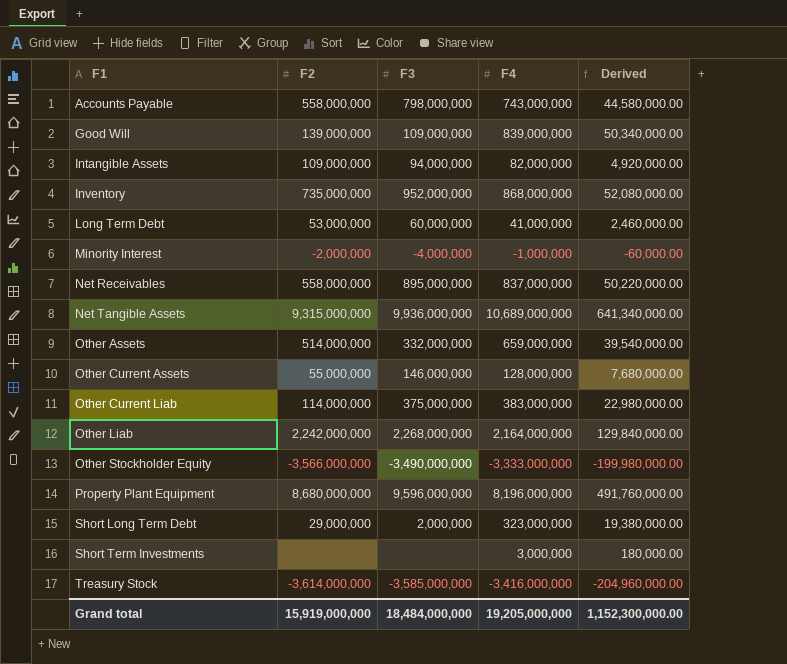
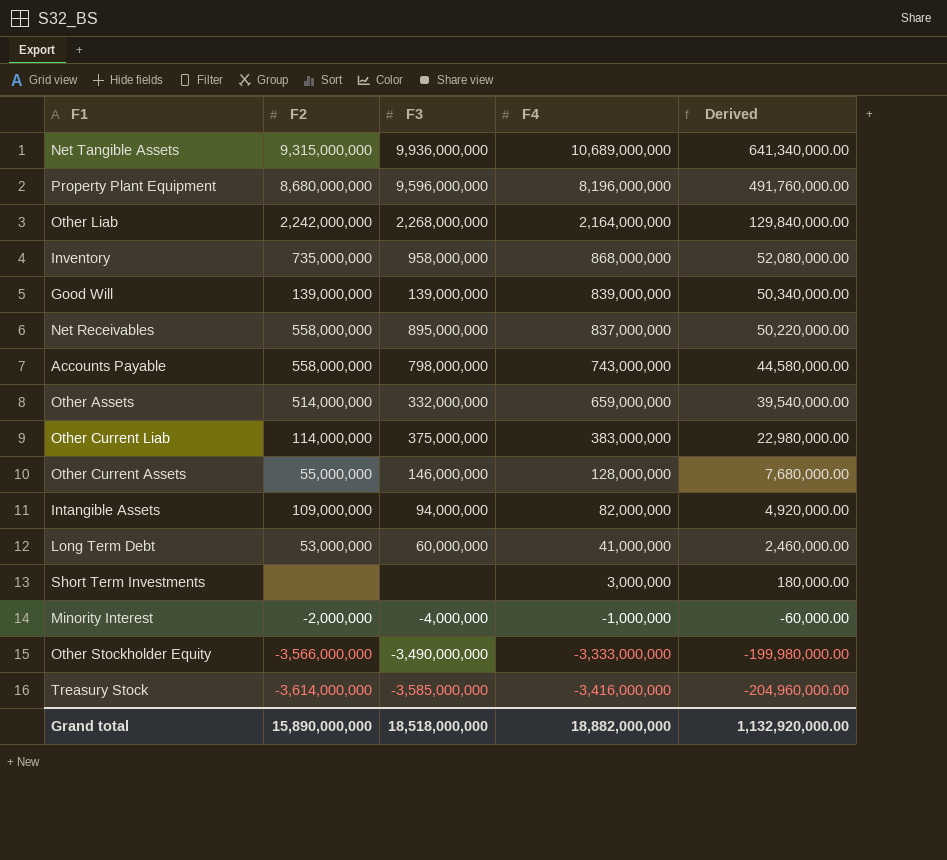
row order: F1 ascending -> F4 descending
row Short Long Term Debt: 29,000,000 | 2,000,000 | 323,000,000 | 19,380,000.00 -> none
Inventory | F3: 952,000,000 -> 958,000,000
Good Will | F3: 109,000,000 -> 139,000,000
Grand total | F2: 15,919,000,000 -> 15,890,000,000
Grand total | F3: 18,484,000,000 -> 18,518,000,000
Grand total | F4: 19,205,000,000 -> 18,882,000,000
Grand total | Derived: 1,152,300,000.00 -> 1,132,920,000.00

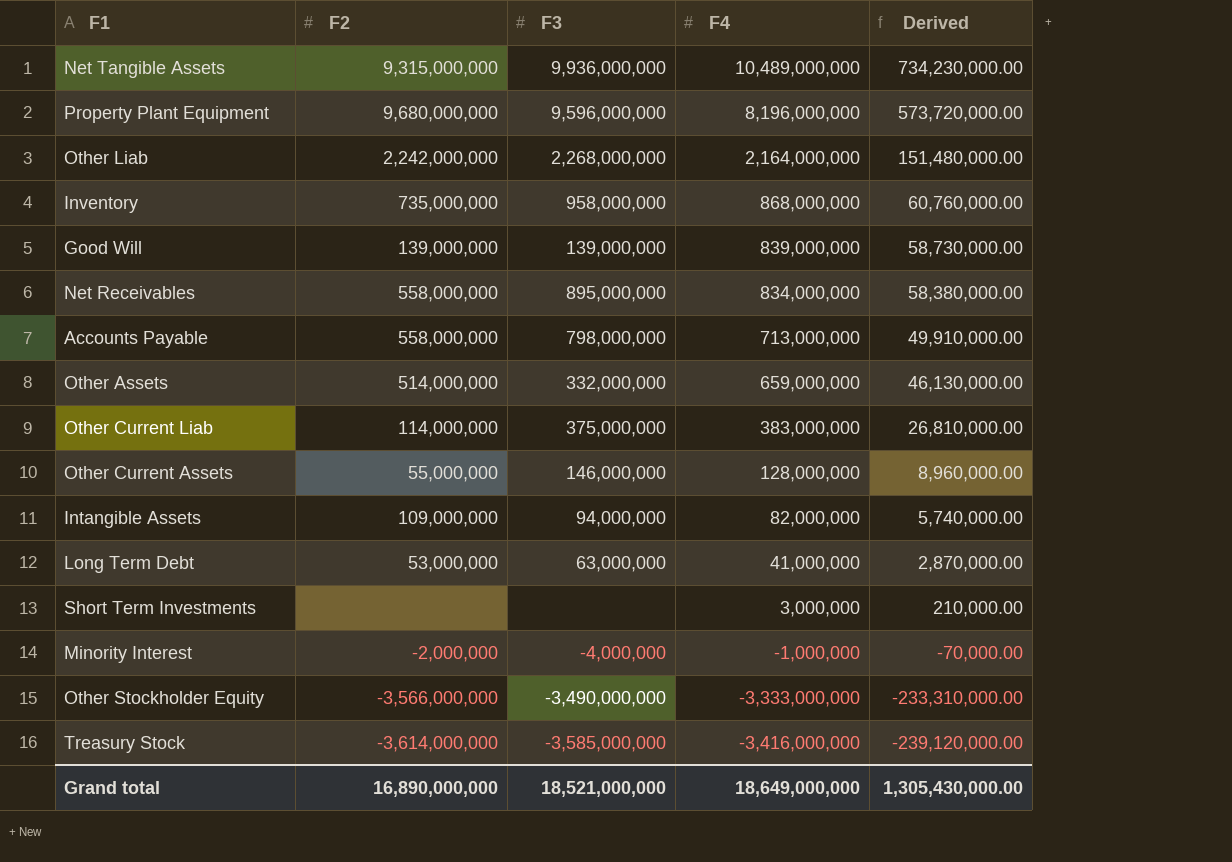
column Derived | formula: [F4] * 0.06 -> [F4] * 0.07
Net Tangible Assets | F4: 10,689,000,000 -> 10,489,000,000
Property Plant Equipment | F2: 8,680,000,000 -> 9,680,000,000
Net Receivables | F4: 837,000,000 -> 834,000,000
Accounts Payable | F4: 743,000,000 -> 713,000,000
Long Term Debt | F3: 60,000,000 -> 63,000,000
Grand total | F2: 15,890,000,000 -> 16,890,000,000
Grand total | F3: 18,518,000,000 -> 18,521,000,000
Grand total | F4: 18,882,000,000 -> 18,649,000,000
Grand total | Derived: 1,132,920,000.00 -> 1,305,430,000.00

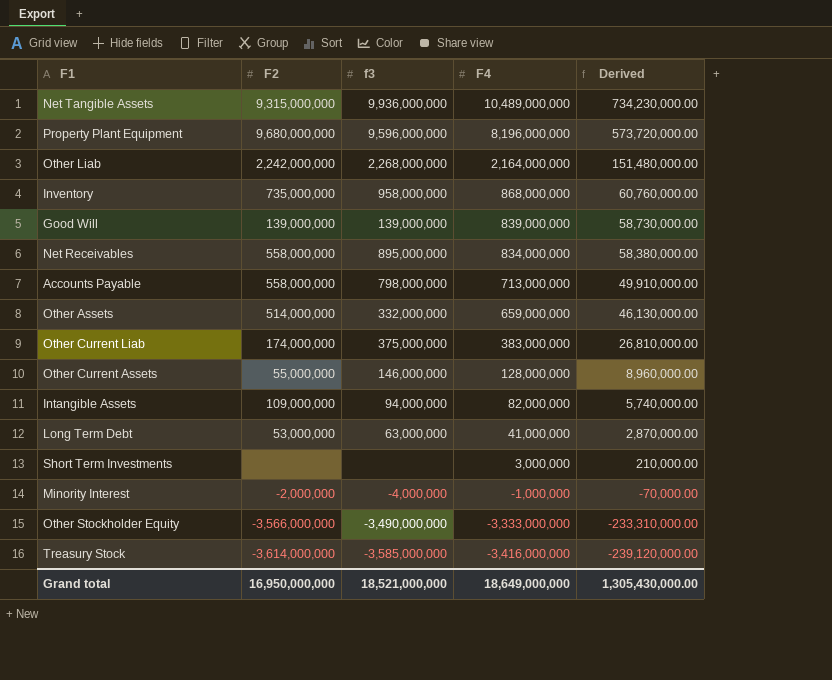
column name: F3 -> f3
Other Current Liab | F2: 114,000,000 -> 174,000,000
Grand total | F2: 16,890,000,000 -> 16,950,000,000

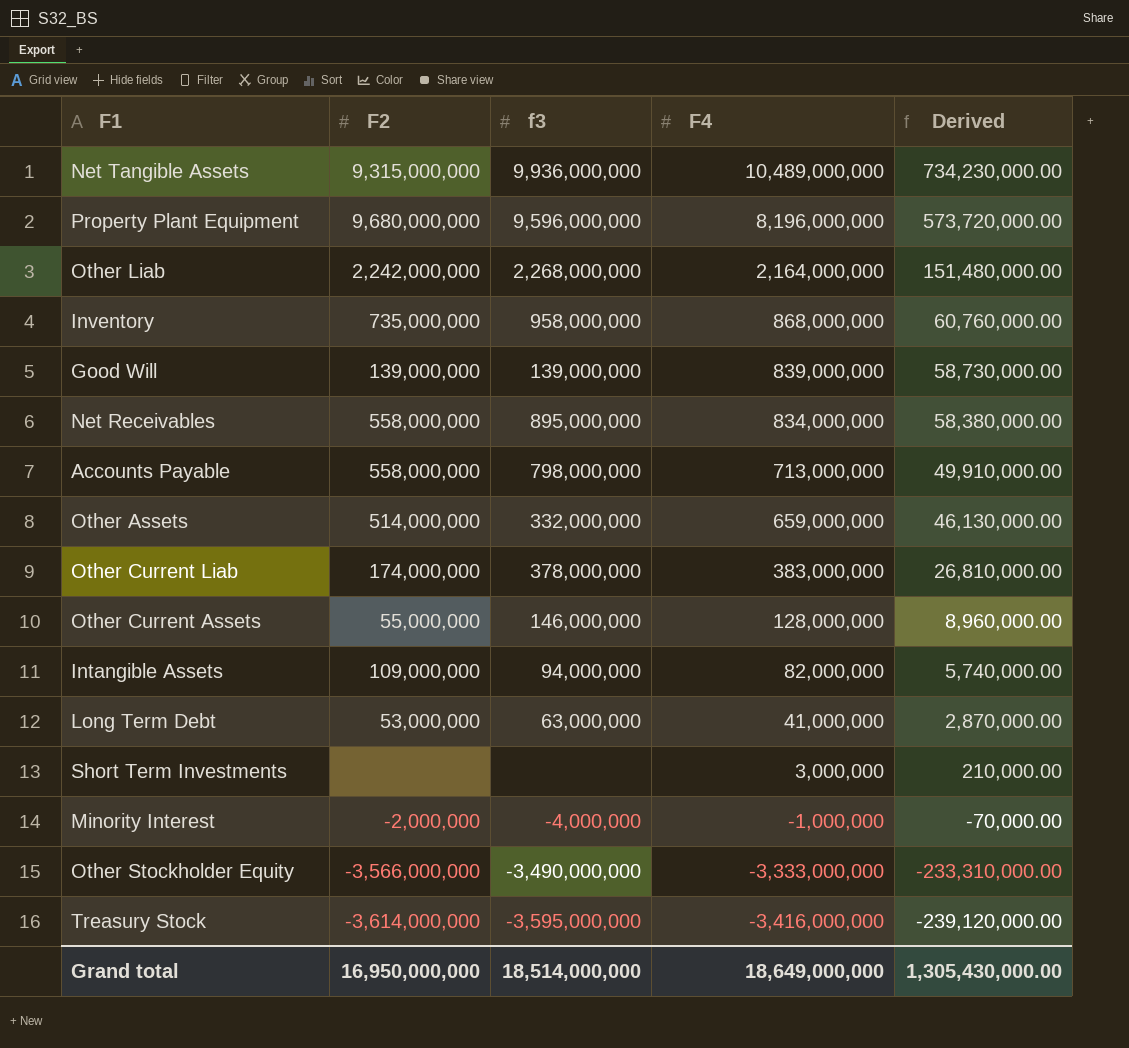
Other Current Liab | f3: 375,000,000 -> 378,000,000
Treasury Stock | f3: -3,585,000,000 -> -3,595,000,000
Grand total | f3: 18,521,000,000 -> 18,514,000,000

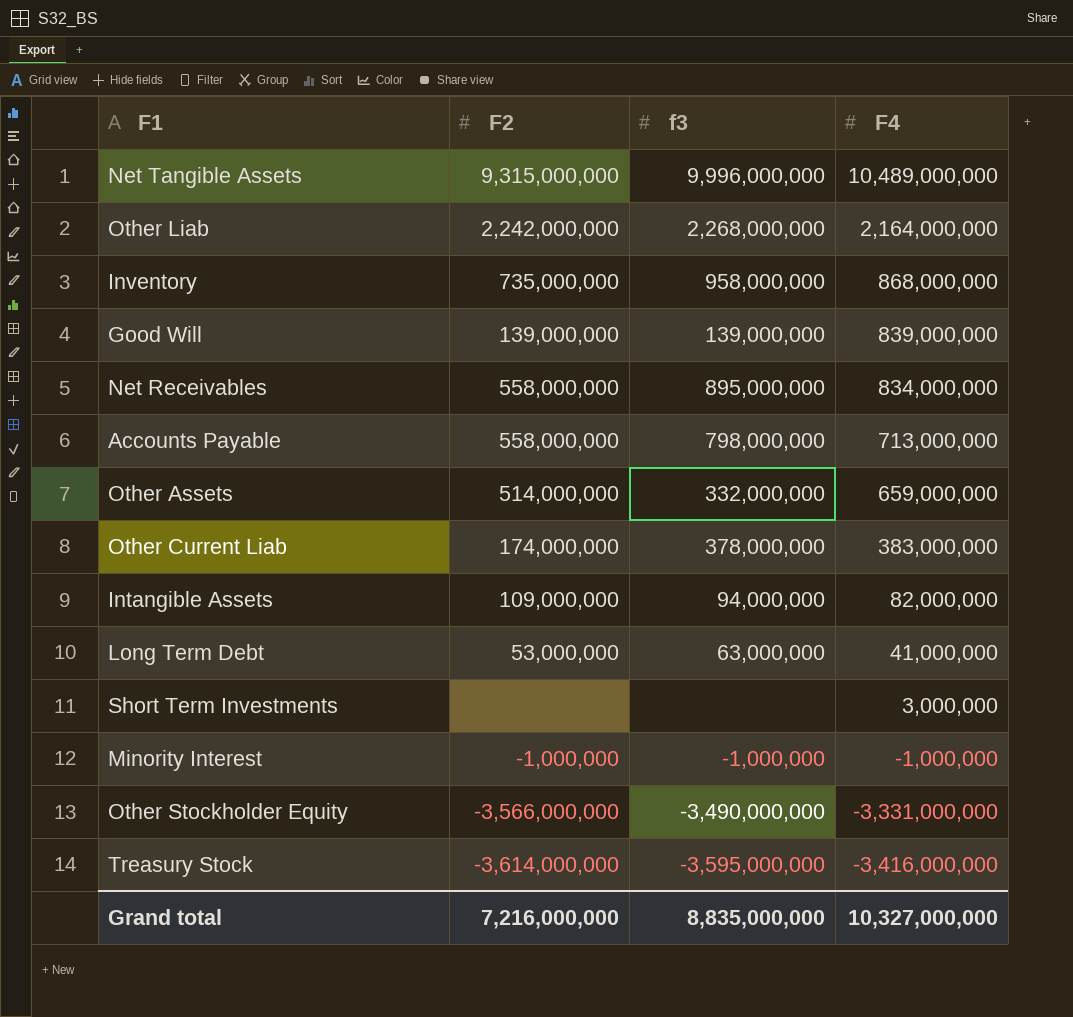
column Derived | formula: [F4] * 0.07 -> none
row Property Plant Equipment: 9,680,000,000 | 9,596,000,000 | 8,196,000,000 | 573,720,000.00 -> none
row Other Current Assets: 55,000,000 | 146,000,000 | 128,000,000 | 8,960,000.00 -> none
Net Tangible Assets | f3: 9,936,000,000 -> 9,996,000,000
Minority Interest | F2: -2,000,000 -> -1,000,000
Minority Interest | f3: -4,000,000 -> -1,000,000
Other Stockholder Equity | F4: -3,333,000,000 -> -3,331,000,000
Grand total | F2: 16,950,000,000 -> 7,216,000,000
Grand total | f3: 18,514,000,000 -> 8,835,000,000
Grand total | F4: 18,649,000,000 -> 10,327,000,000

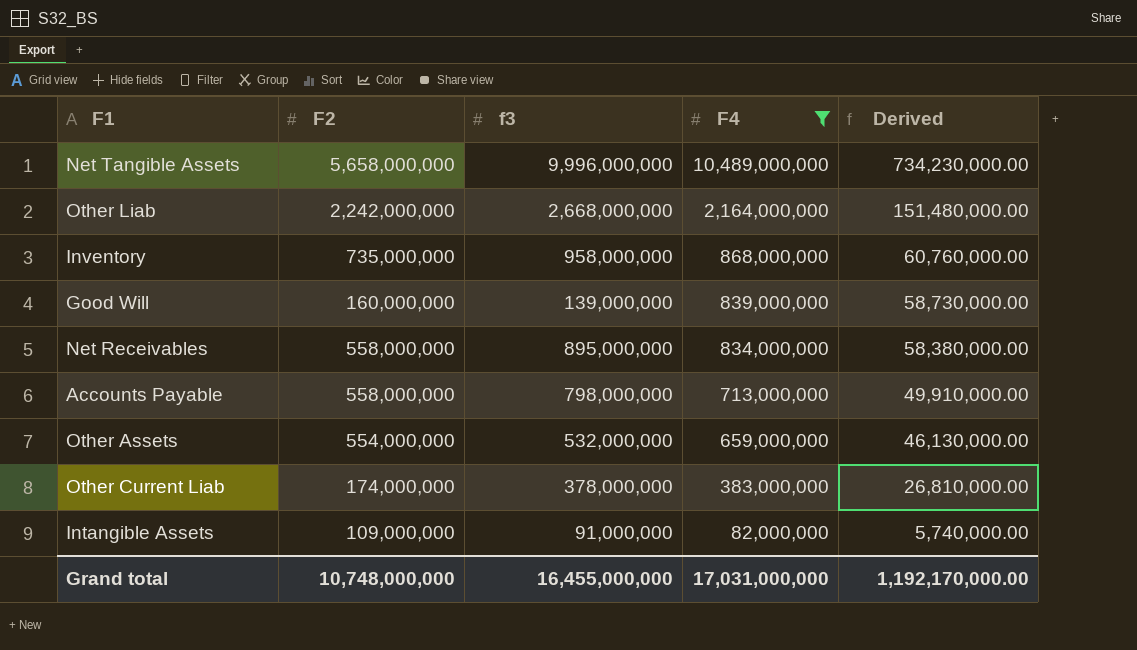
filter: none -> F4 >= 82,000,000
column Derived | formula: none -> [F4] * 0.07
Net Tangible Assets | F2: 9,315,000,000 -> 5,658,000,000
Other Liab | f3: 2,268,000,000 -> 2,668,000,000
Good Will | F2: 139,000,000 -> 160,000,000
Other Assets | F2: 514,000,000 -> 554,000,000
Other Assets | f3: 332,000,000 -> 532,000,000
Intangible Assets | f3: 94,000,000 -> 91,000,000
Grand total | F2: 7,216,000,000 -> 10,748,000,000
Grand total | f3: 8,835,000,000 -> 16,455,000,000
Grand total | F4: 10,327,000,000 -> 17,031,000,000

